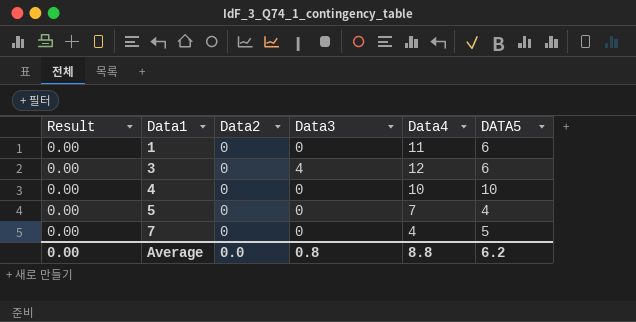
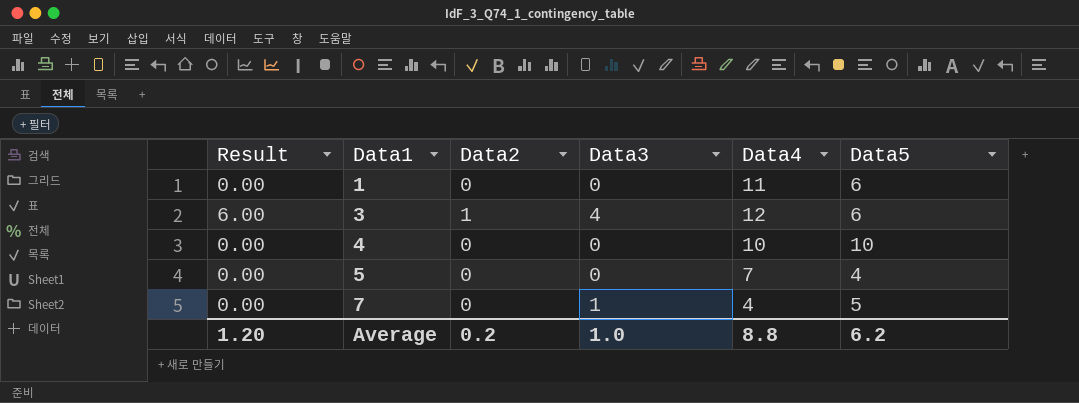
column name: DATA5 -> Data5
3 | Result: 0.00 -> 6.00
3 | Data2: 0 -> 1
7 | Data3: 0 -> 1
Average | Result: 0.00 -> 1.20
Average | Data2: 0.0 -> 0.2
Average | Data3: 0.8 -> 1.0

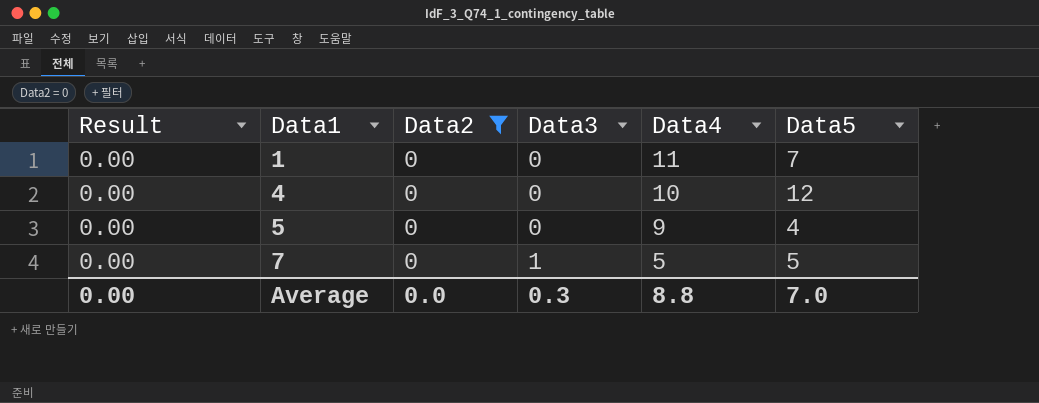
filter: none -> Data2 = 0
1 | Data5: 6 -> 7
4 | Data5: 10 -> 12
5 | Data4: 7 -> 9
7 | Data4: 4 -> 5
Average | Result: 1.20 -> 0.00
Average | Data2: 0.2 -> 0.0
Average | Data3: 1.0 -> 0.3
Average | Data5: 6.2 -> 7.0

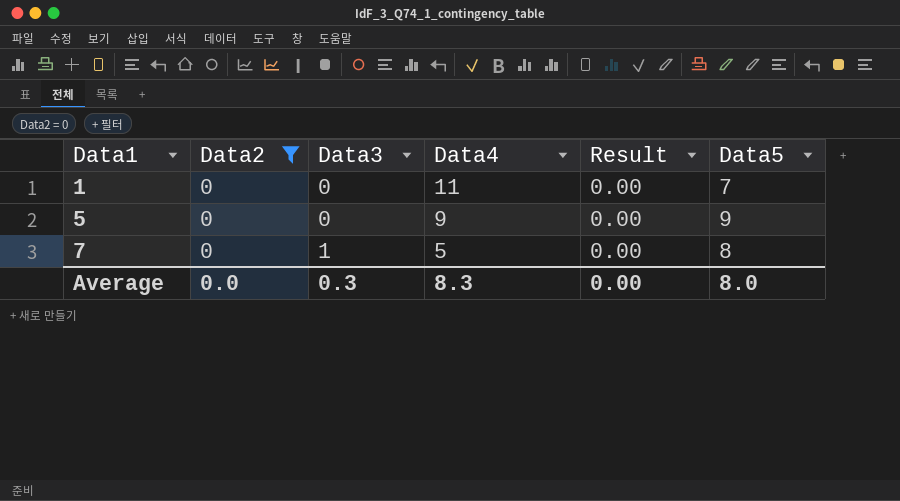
column Result | position: 1 -> 5
row 4: 0.00 | 0 | 0 | 10 | 12 -> none
5 | Data5: 4 -> 9
7 | Data5: 5 -> 8
Average | Data4: 8.8 -> 8.3
Average | Data5: 7.0 -> 8.0

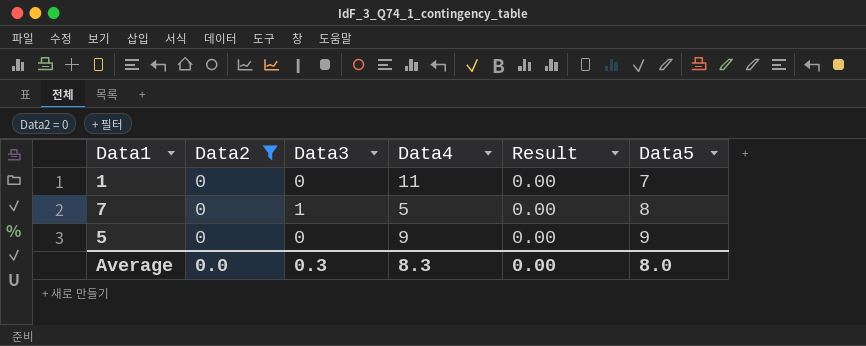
row order: Data1 ascending -> Data5 ascending

